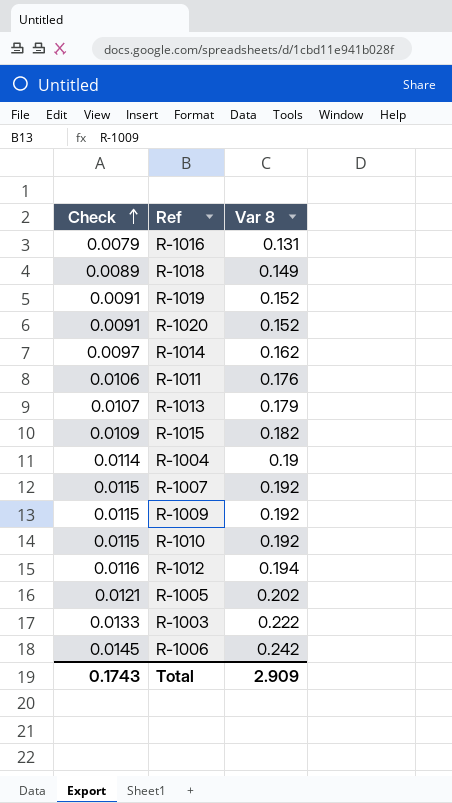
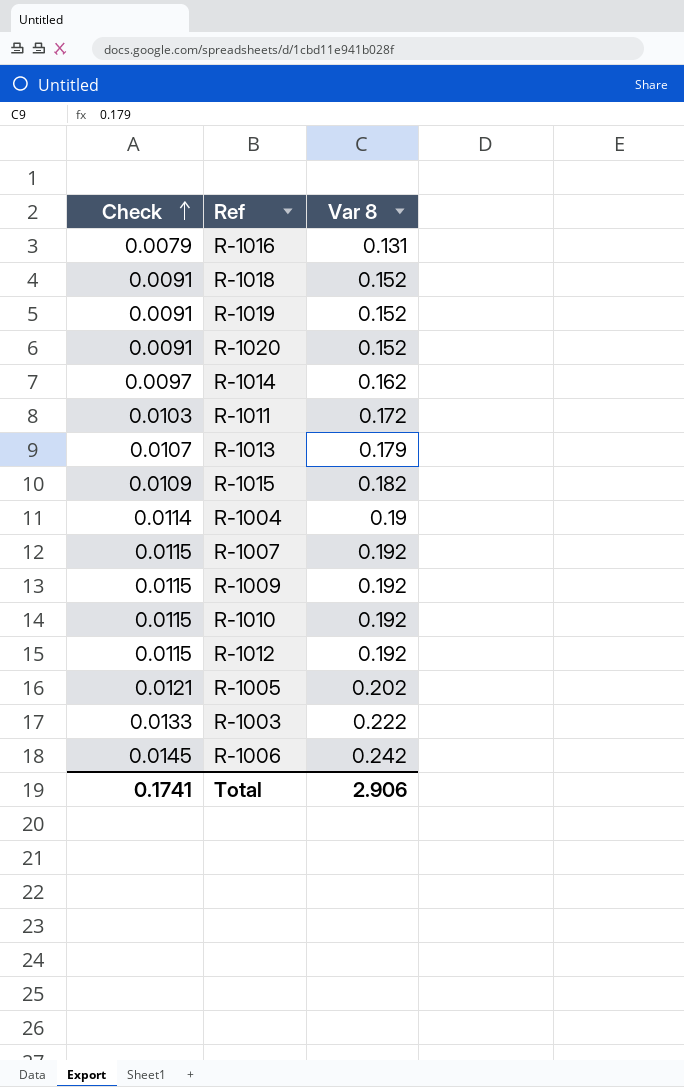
R-1018 | Check: 0.0089 -> 0.0091
R-1018 | Var 8: 0.149 -> 0.152
R-1011 | Check: 0.0106 -> 0.0103
R-1011 | Var 8: 0.176 -> 0.172
R-1012 | Check: 0.0116 -> 0.0115
R-1012 | Var 8: 0.194 -> 0.192
Total | Check: 0.1743 -> 0.1741
Total | Var 8: 2.909 -> 2.906

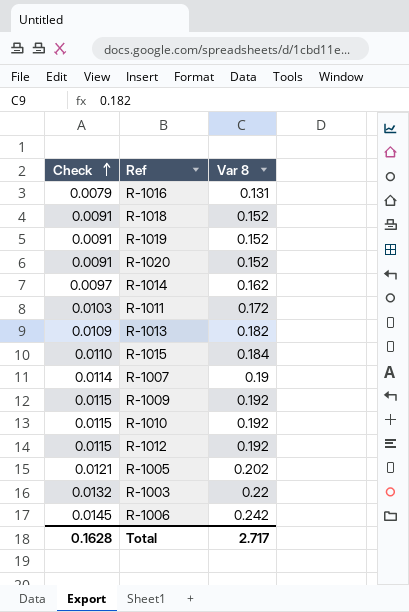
row R-1004: 0.0114 | 0.19 -> none
R-1013 | Check: 0.0107 -> 0.0109
R-1013 | Var 8: 0.179 -> 0.182
R-1015 | Check: 0.0109 -> 0.0110
R-1015 | Var 8: 0.182 -> 0.184
R-1007 | Check: 0.0115 -> 0.0114
R-1007 | Var 8: 0.192 -> 0.19
R-1003 | Check: 0.0133 -> 0.0132
R-1003 | Var 8: 0.222 -> 0.22
Total | Check: 0.1741 -> 0.1628
Total | Var 8: 2.906 -> 2.717

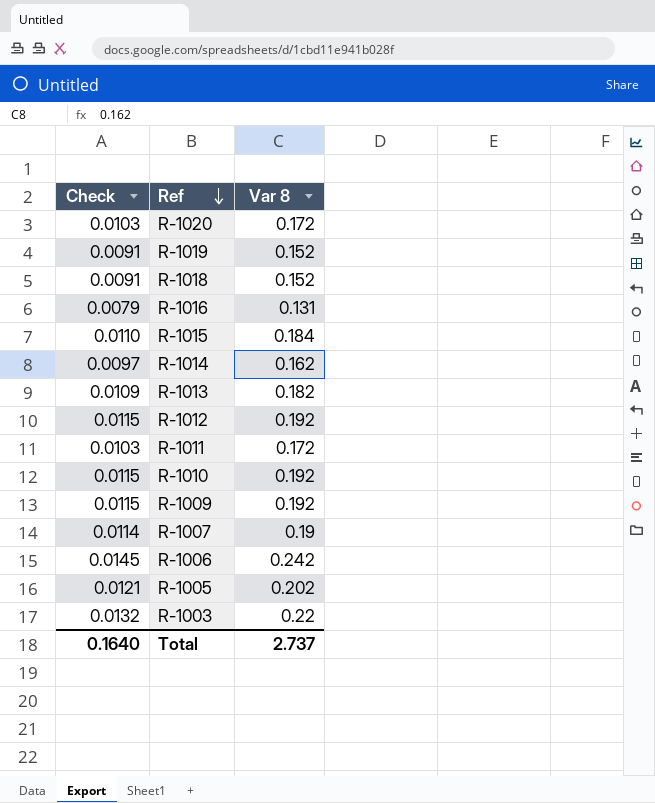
row order: Check ascending -> Ref descending
R-1020 | Check: 0.0091 -> 0.0103
R-1020 | Var 8: 0.152 -> 0.172
Total | Check: 0.1628 -> 0.1640
Total | Var 8: 2.717 -> 2.737

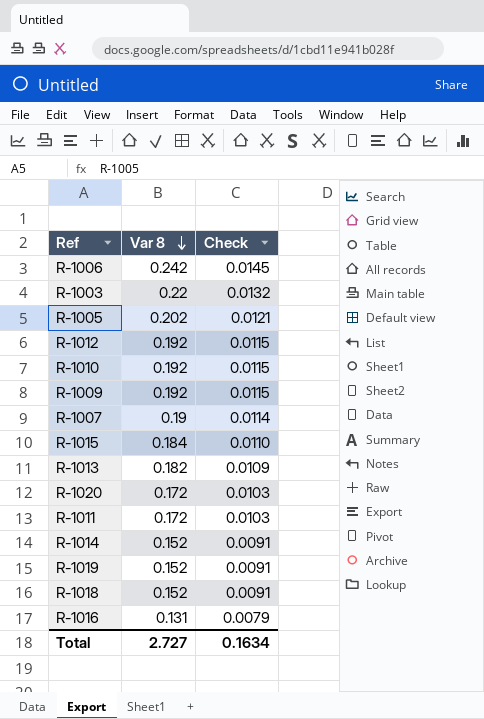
row order: Ref descending -> Var 8 descending
column Check | position: 1 -> 3
R-1014 | Var 8: 0.162 -> 0.152
R-1014 | Check: 0.0097 -> 0.0091
Total | Var 8: 2.737 -> 2.727
Total | Check: 0.1640 -> 0.1634

